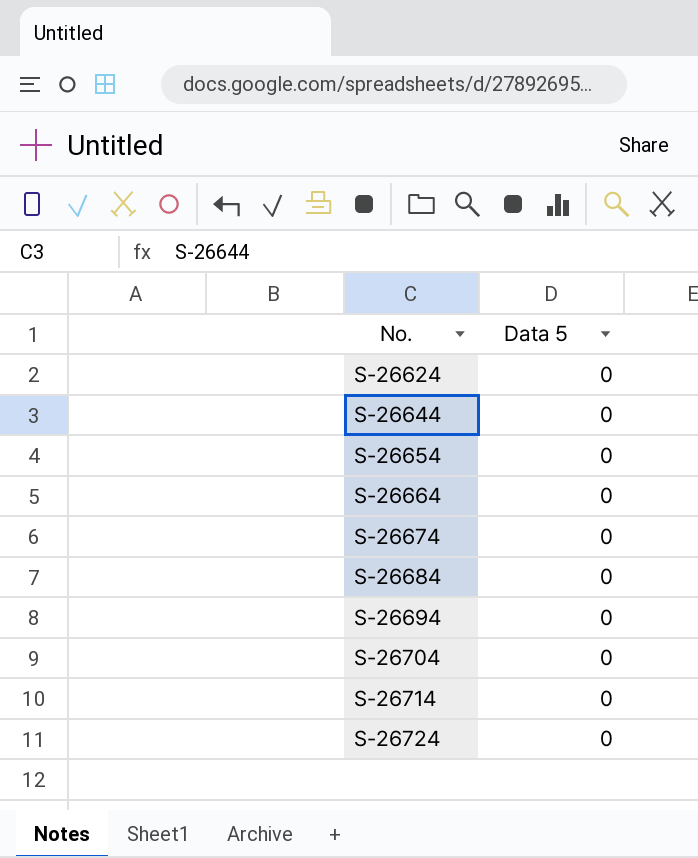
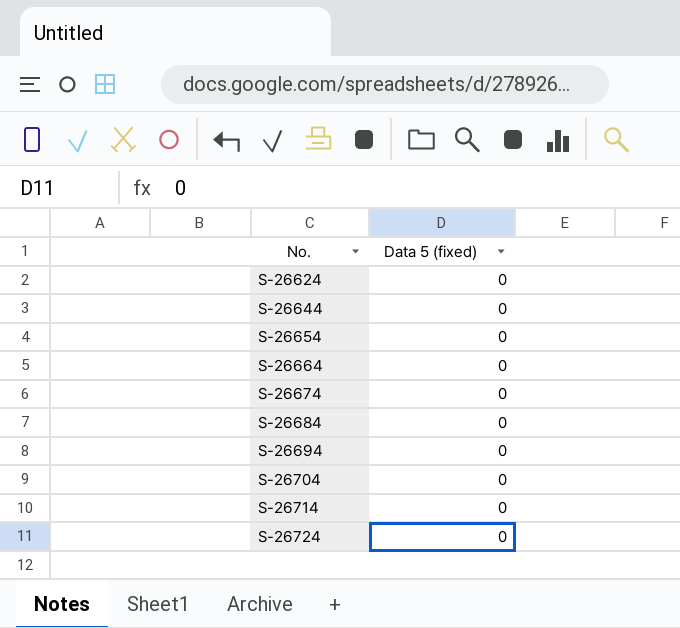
column name: Data 5 -> Data 5 (fixed)

